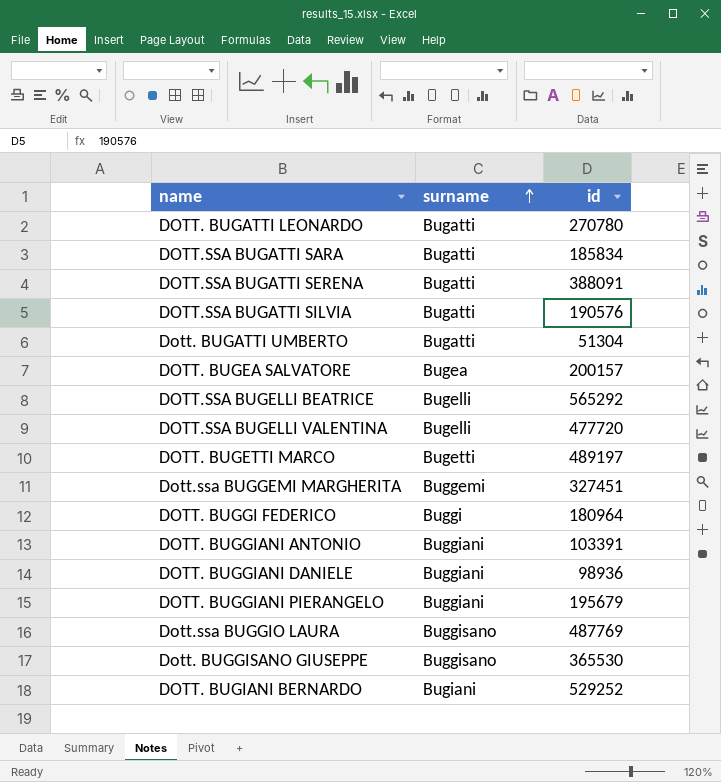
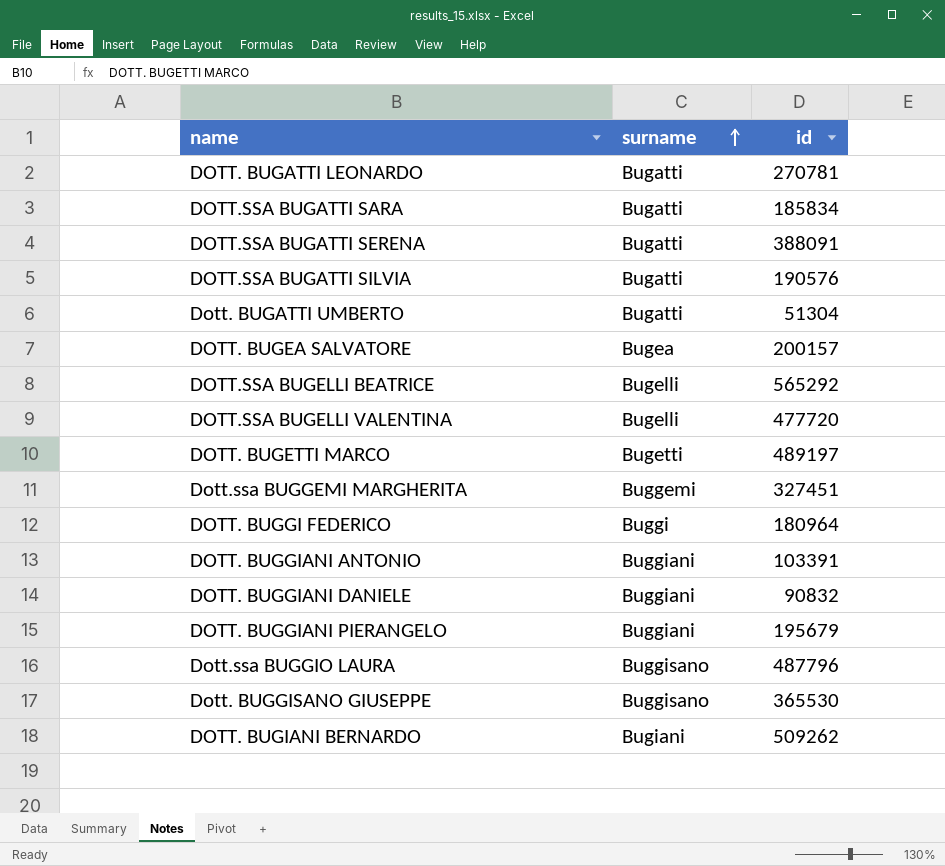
DOTT. BUGATTI LEONARDO | id: 270780 -> 270781
DOTT. BUGGIANI DANIELE | id: 98936 -> 90832
Dott.ssa BUGGIO LAURA | id: 487769 -> 487796
DOTT. BUGIANI BERNARDO | id: 529252 -> 509262

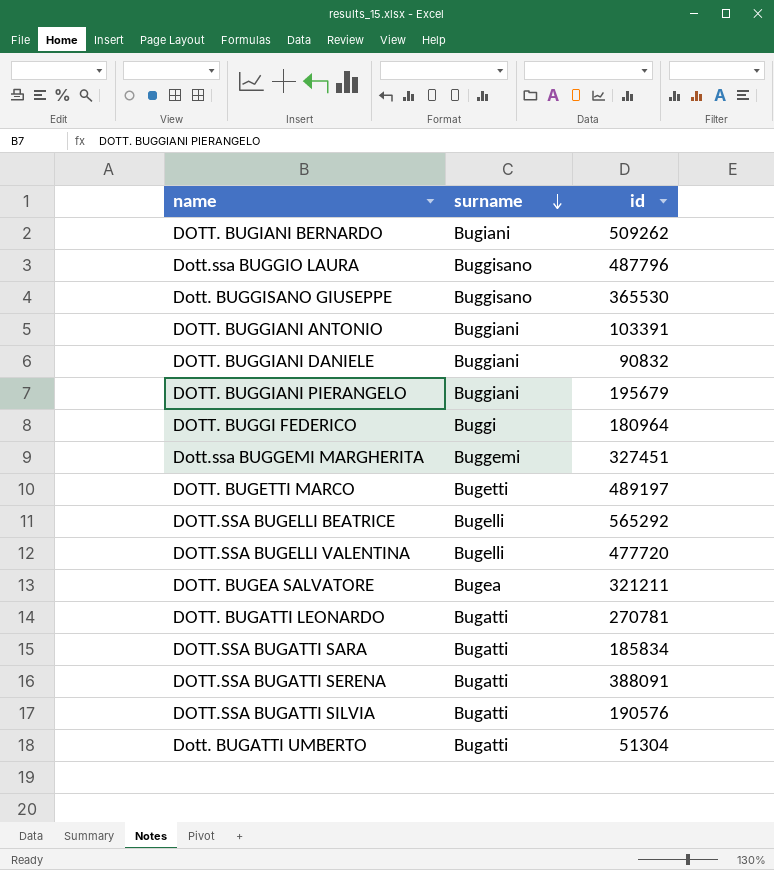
row order: surname ascending -> surname descending
DOTT. BUGEA SALVATORE | id: 200157 -> 321211

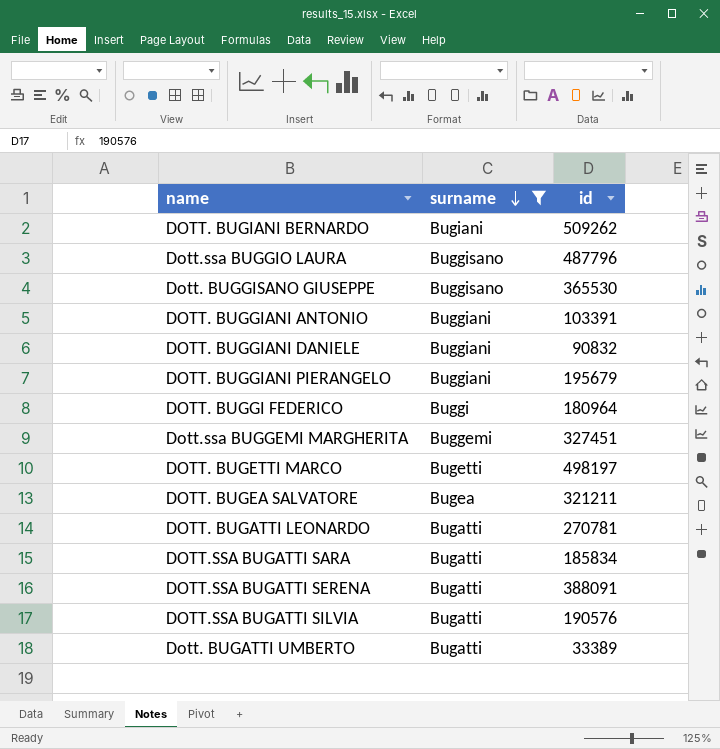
filter: none -> surname != Bugelli
DOTT. BUGETTI MARCO | id: 489197 -> 498197
Dott. BUGATTI UMBERTO | id: 51304 -> 33389

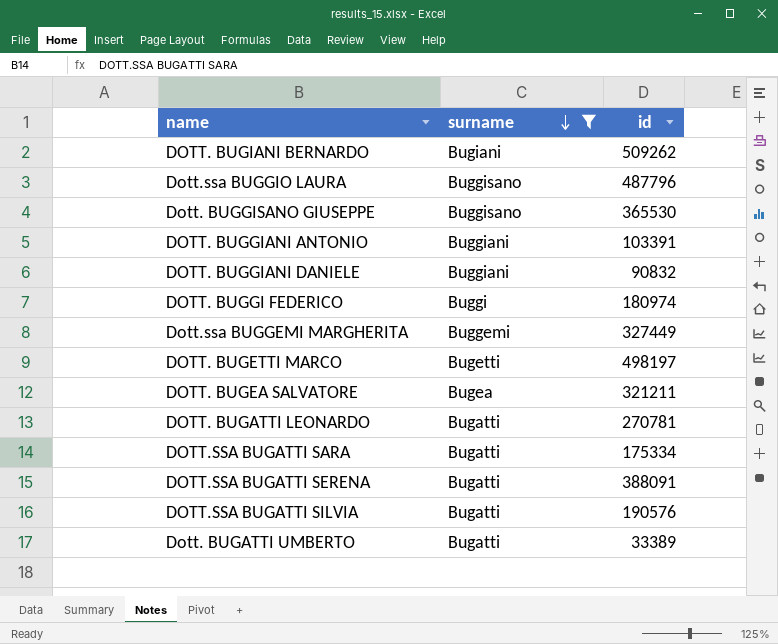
row DOTT. BUGGIANI PIERANGELO: Buggiani | 195679 -> none
DOTT. BUGGI FEDERICO | id: 180964 -> 180974
Dott.ssa BUGGEMI MARGHERITA | id: 327451 -> 327449
DOTT.SSA BUGATTI SARA | id: 185834 -> 175334

